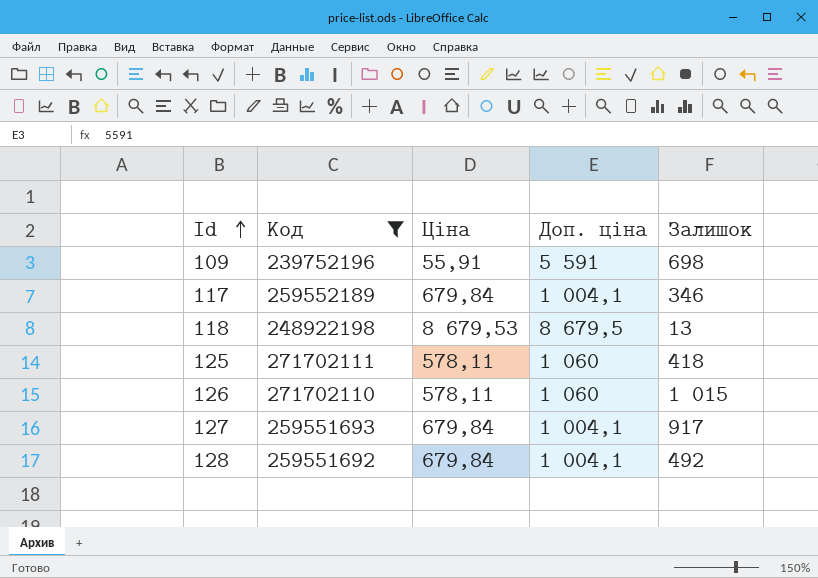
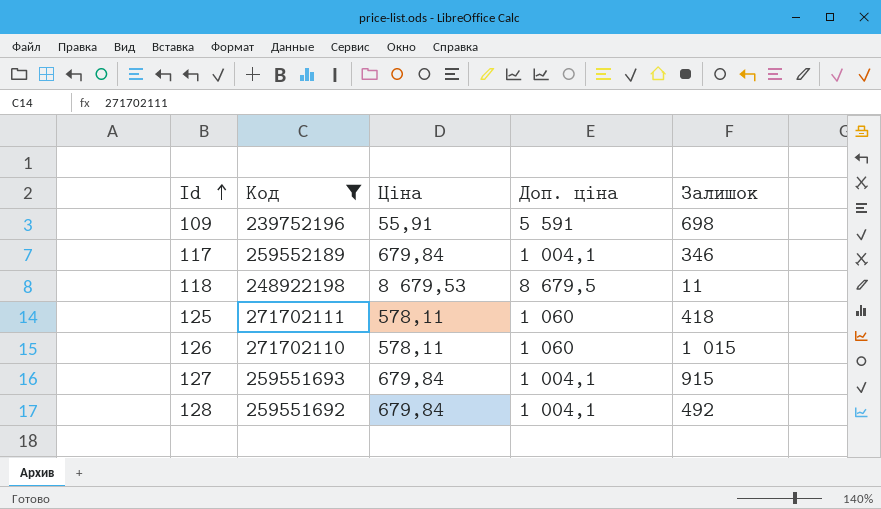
118 | Залишок: 13 -> 11
127 | Залишок: 917 -> 915

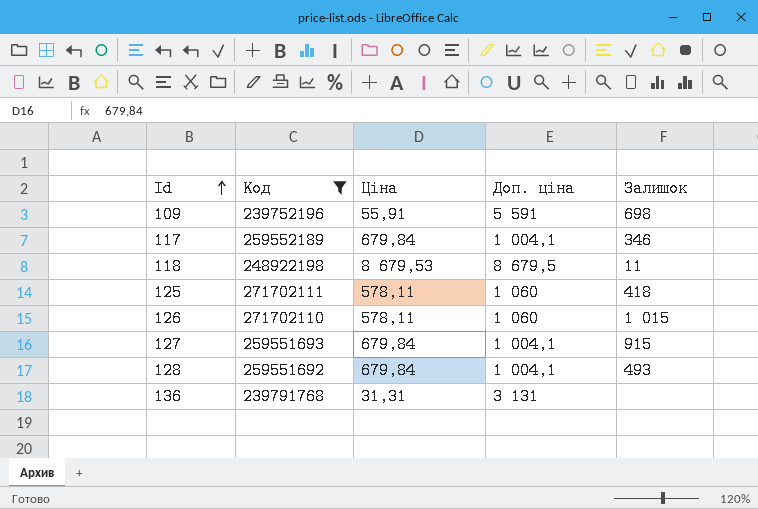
128 | Залишок: 492 -> 493
row 136: none -> 239791768 | 31,31 | 3 131 | none

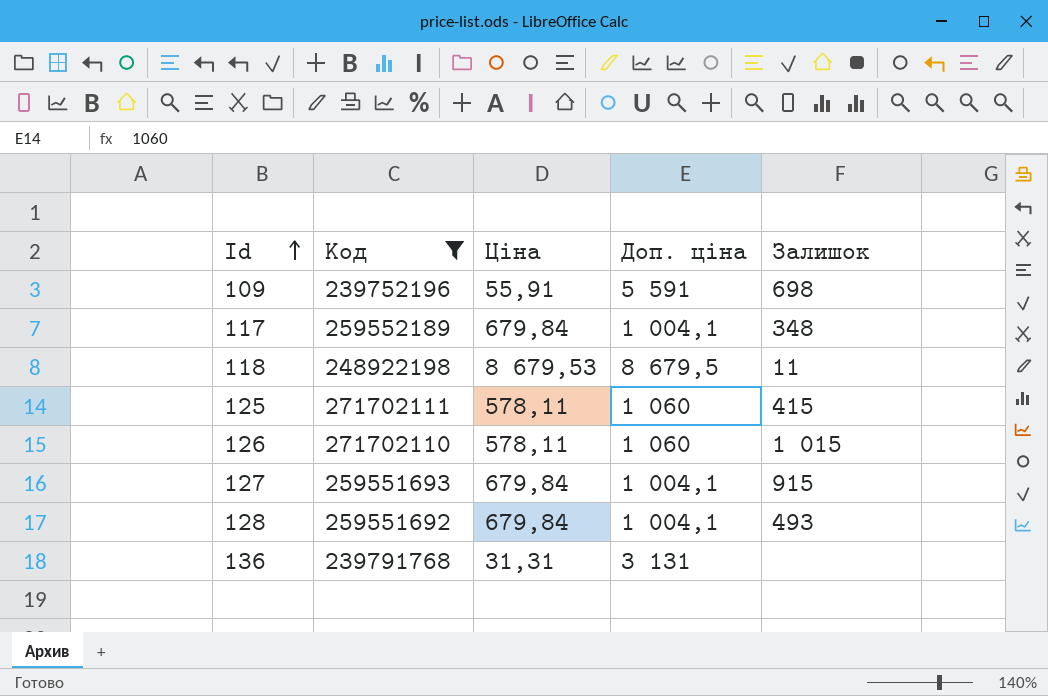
117 | Залишок: 346 -> 348
125 | Залишок: 418 -> 415

